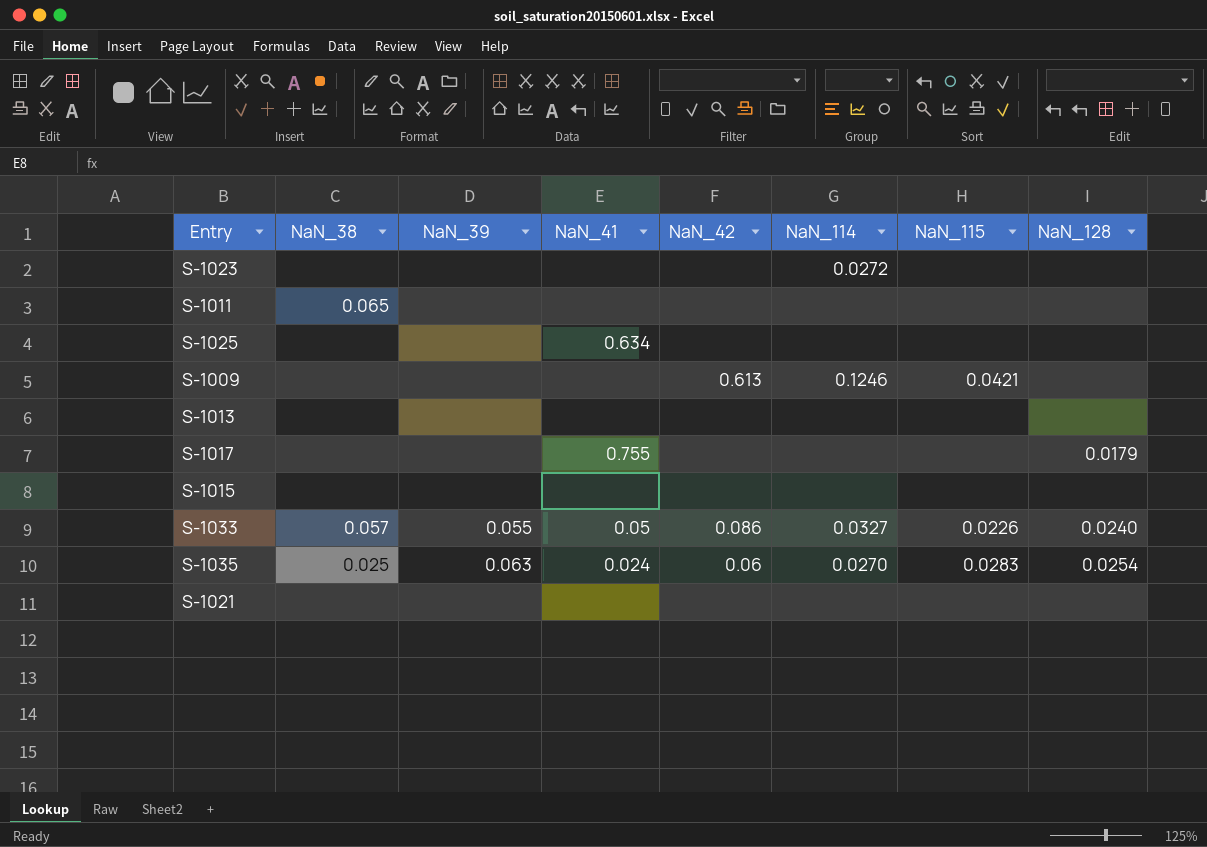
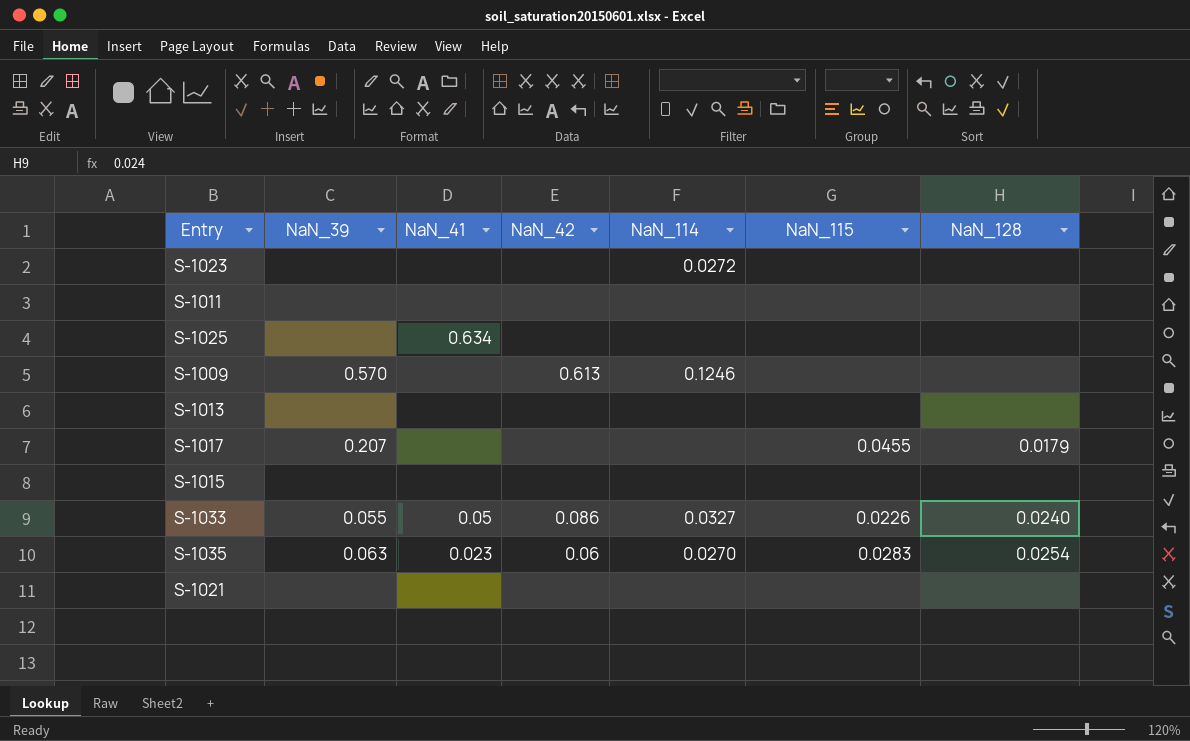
column NaN_38 | position: 2 -> none
S-1009 | NaN_39: none -> 0.570
S-1009 | NaN_115: 0.0421 -> none
S-1017 | NaN_39: none -> 0.207
S-1017 | NaN_41: 0.755 -> none
S-1017 | NaN_115: none -> 0.0455
S-1035 | NaN_41: 0.024 -> 0.023

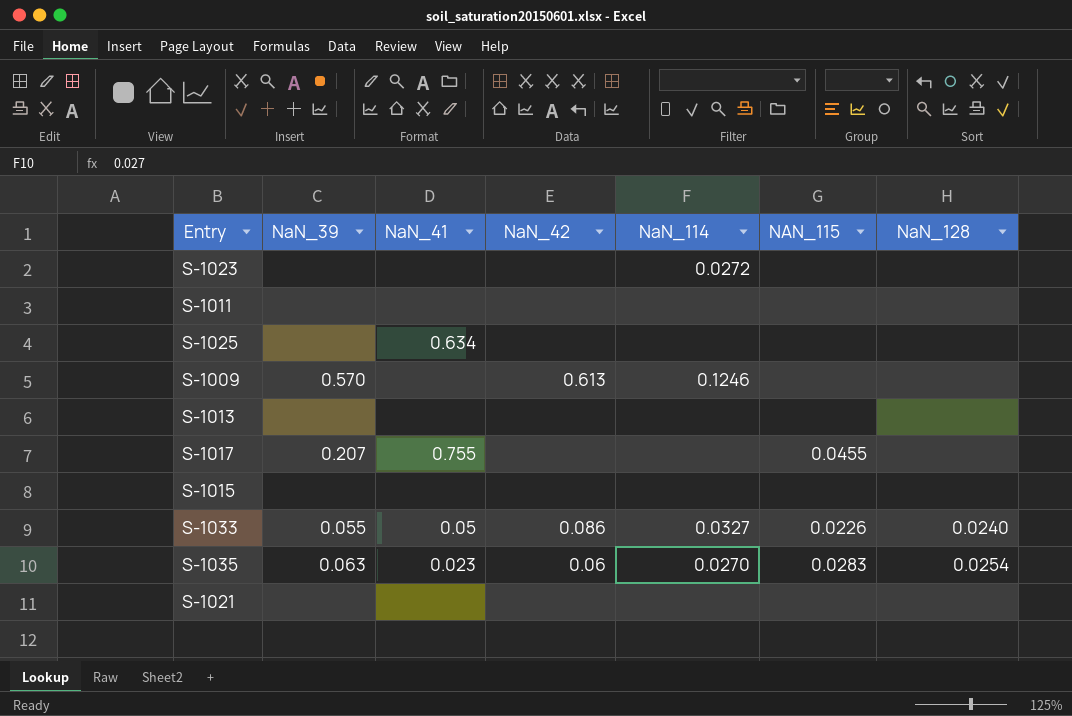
column name: NaN_115 -> NAN_115
S-1017 | NaN_41: none -> 0.755
S-1017 | NaN_128: 0.0179 -> none

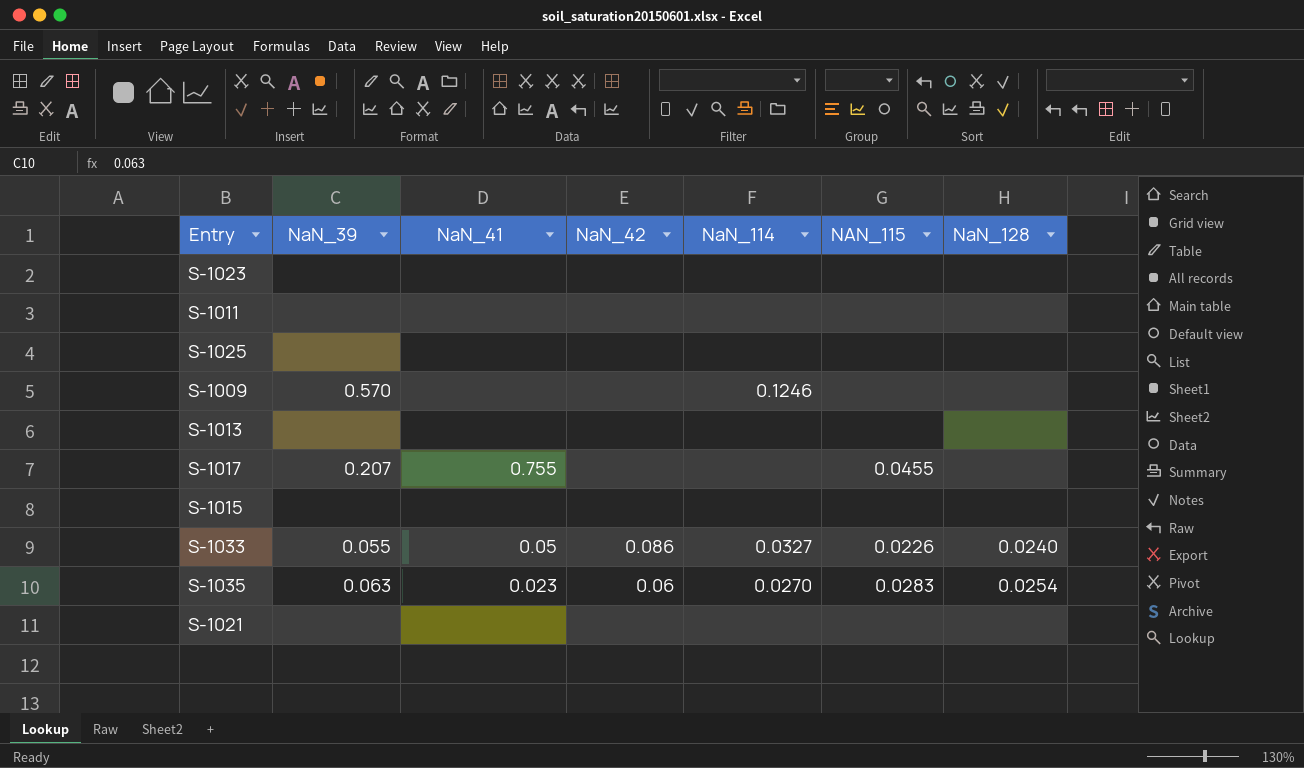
S-1023 | NaN_114: 0.0272 -> none
S-1025 | NaN_41: 0.634 -> none
S-1009 | NaN_42: 0.613 -> none

